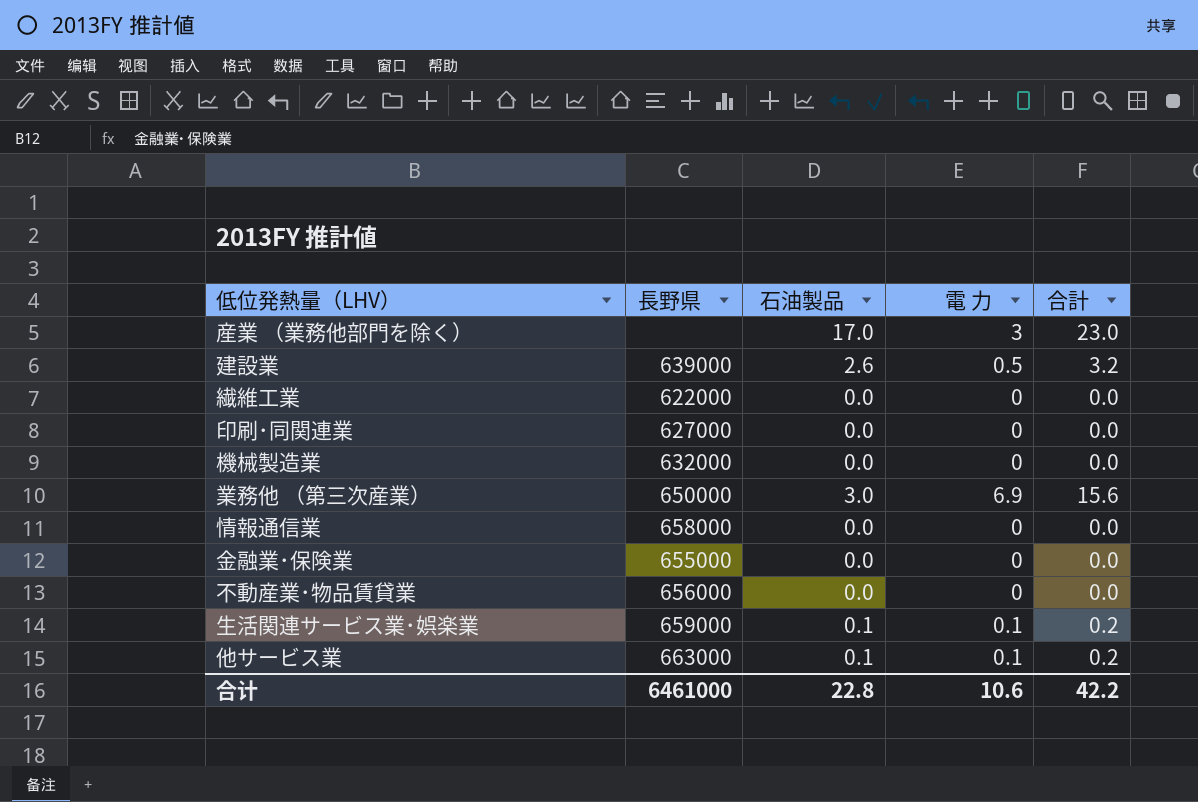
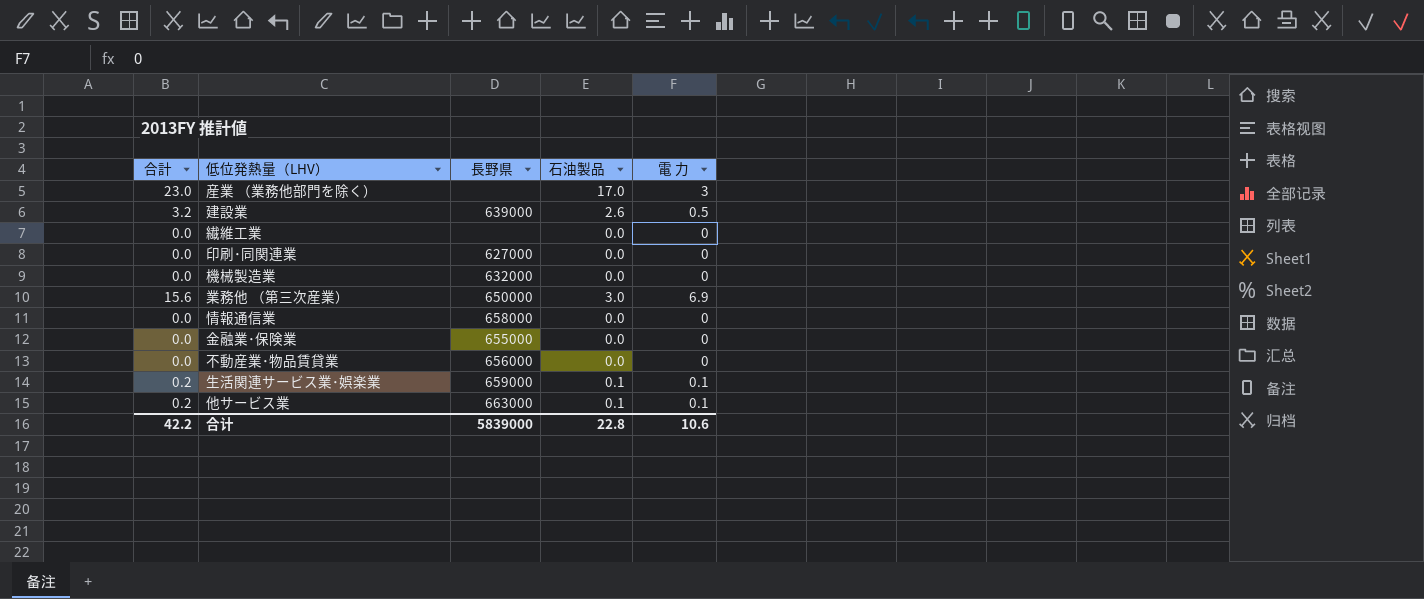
column 合計 | position: 5 -> 1
繊維工業 | 長野県: 622000 -> none
合计 | 長野県: 6461000 -> 5839000

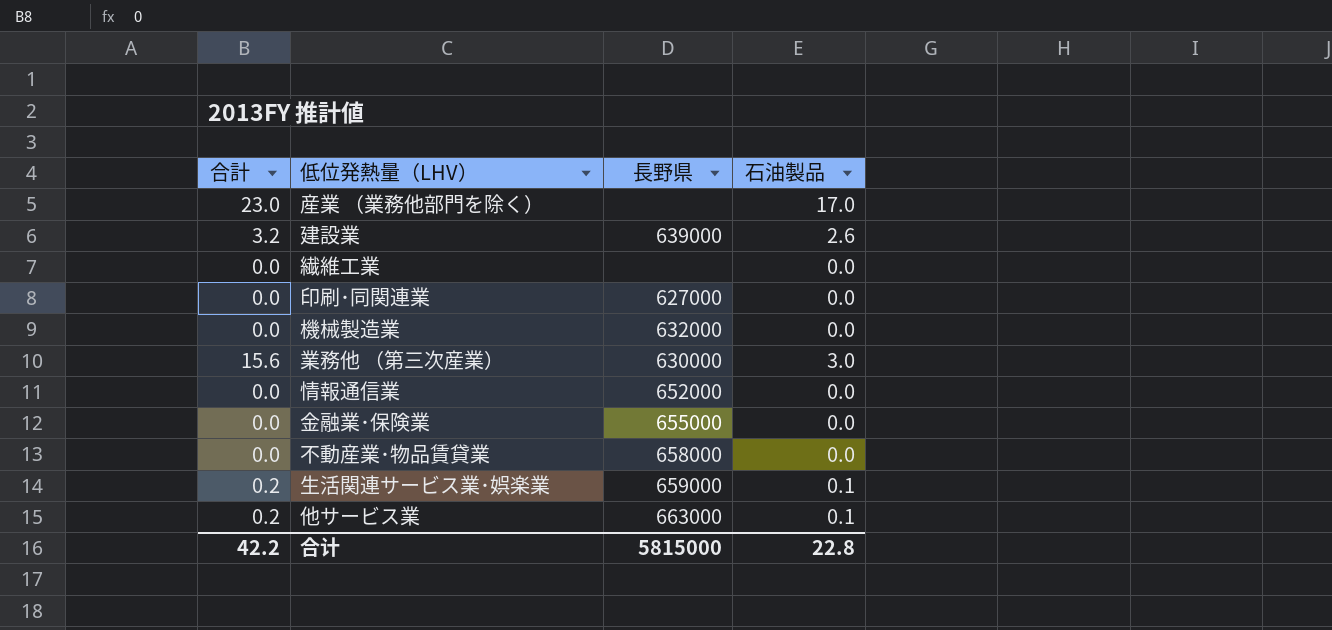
column 電 力 | position: 5 -> none
業務他 （第三次産業） | 長野県: 650000 -> 630000
情報通信業 | 長野県: 658000 -> 652000
不動産業･物品賃貸業 | 長野県: 656000 -> 658000
合计 | 長野県: 5839000 -> 5815000

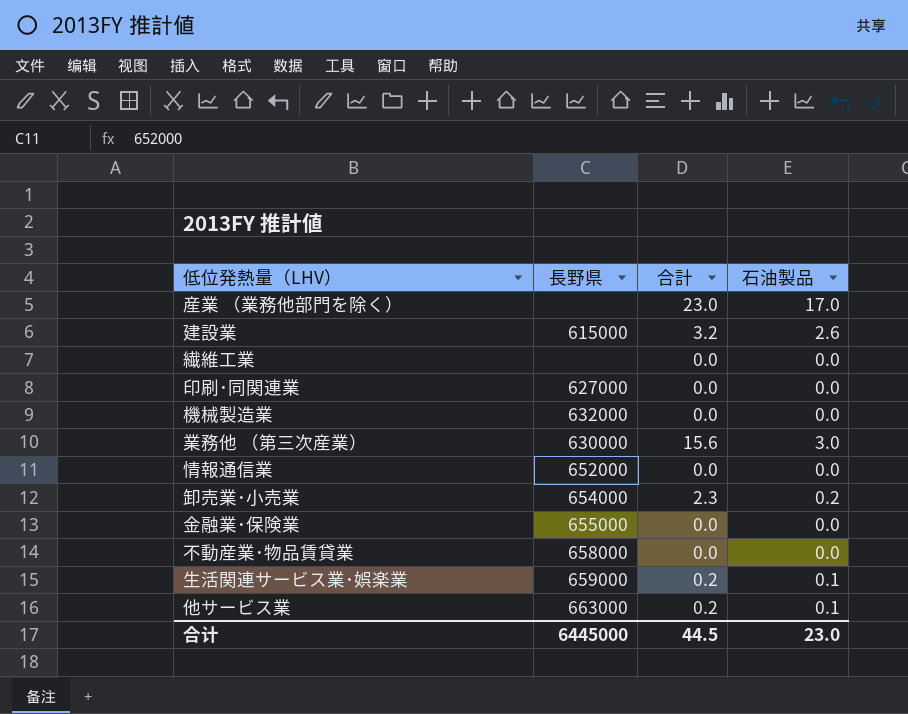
column 合計 | position: 1 -> 3
建設業 | 長野県: 639000 -> 615000
row 卸売業･小売業: none -> 654000 | 2.3 | 0.2
合计 | 長野県: 5815000 -> 6445000
合计 | 合計: 42.2 -> 44.5
合计 | 石油製品: 22.8 -> 23.0

